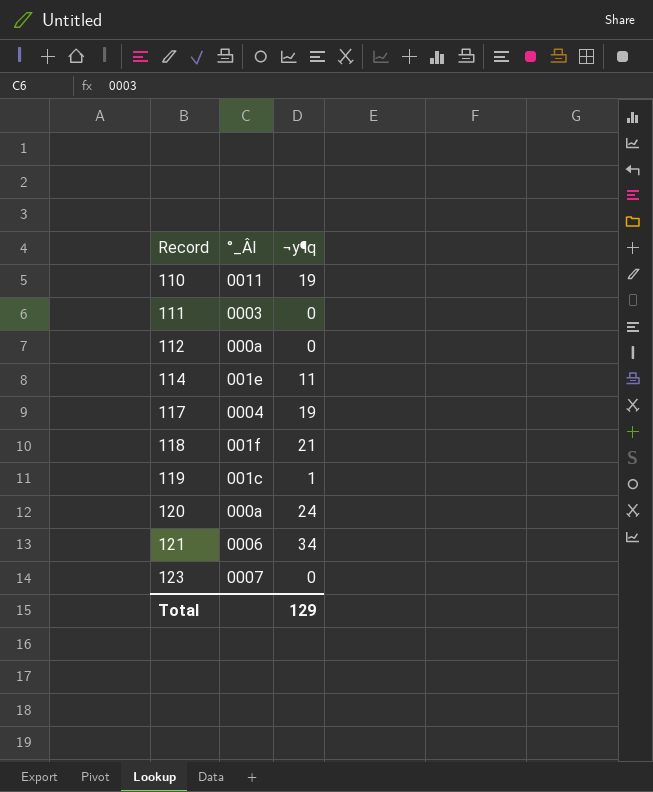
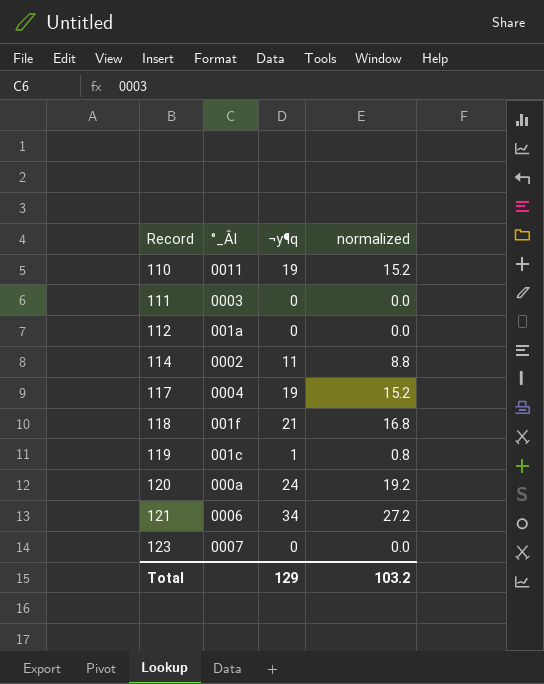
column normalized | formula: none -> [¬y¶q] * 0.8
112 | °_ÂI: 000a -> 001a
114 | °_ÂI: 001e -> 0002

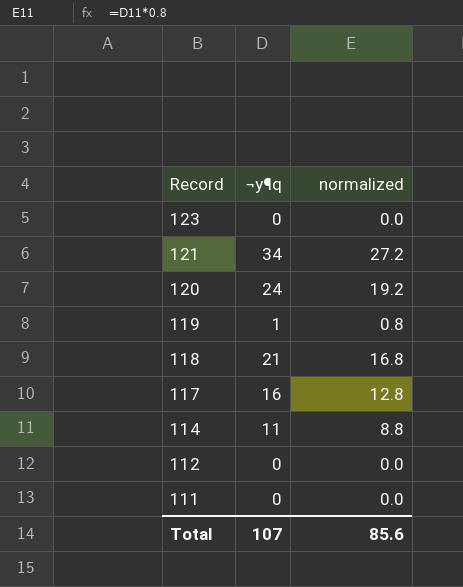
row order: Record ascending -> Record descending
column °_ÂI | position: 2 -> none
row 110: 0011 | 19 | 15.2 -> none
117 | ¬y¶q: 19 -> 16
117 | normalized: 15.2 -> 12.8
Total | ¬y¶q: 129 -> 107
Total | normalized: 103.2 -> 85.6

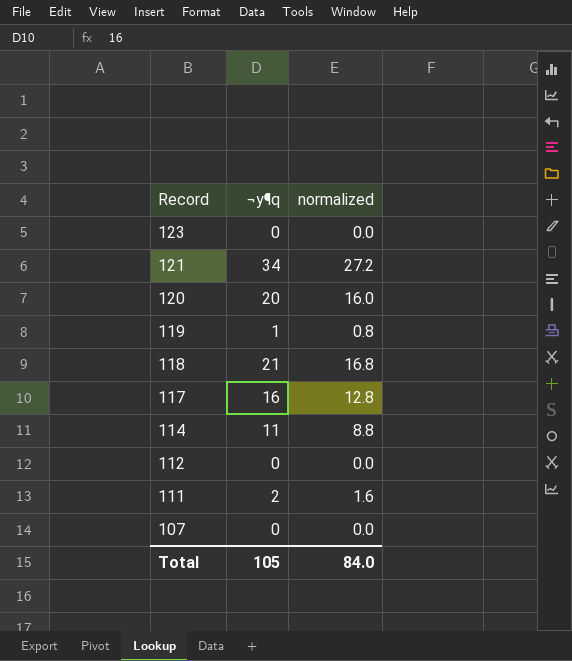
120 | ¬y¶q: 24 -> 20
120 | normalized: 19.2 -> 16.0
111 | ¬y¶q: 0 -> 2
111 | normalized: 0.0 -> 1.6
row 107: none -> 0 | 0.0
Total | ¬y¶q: 107 -> 105
Total | normalized: 85.6 -> 84.0

